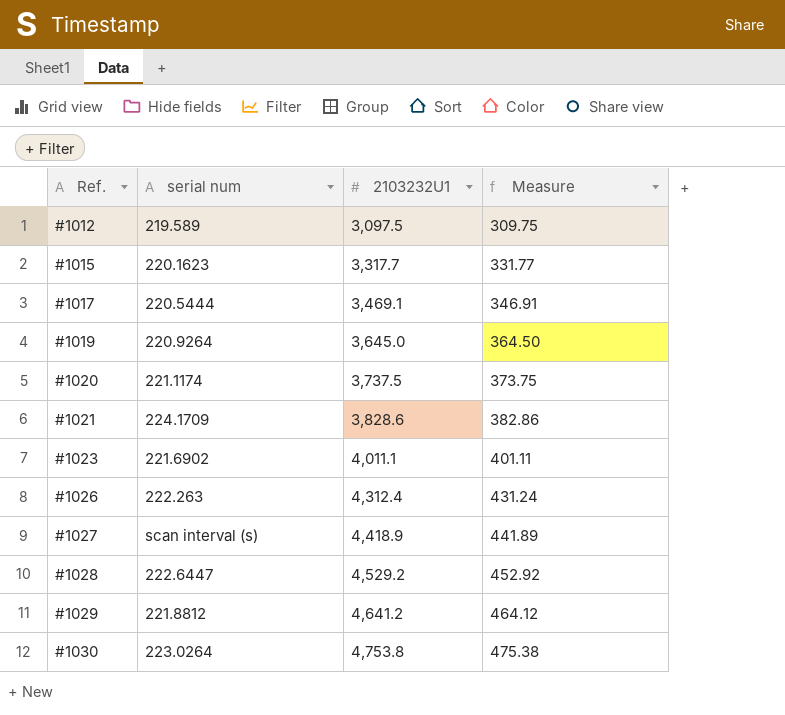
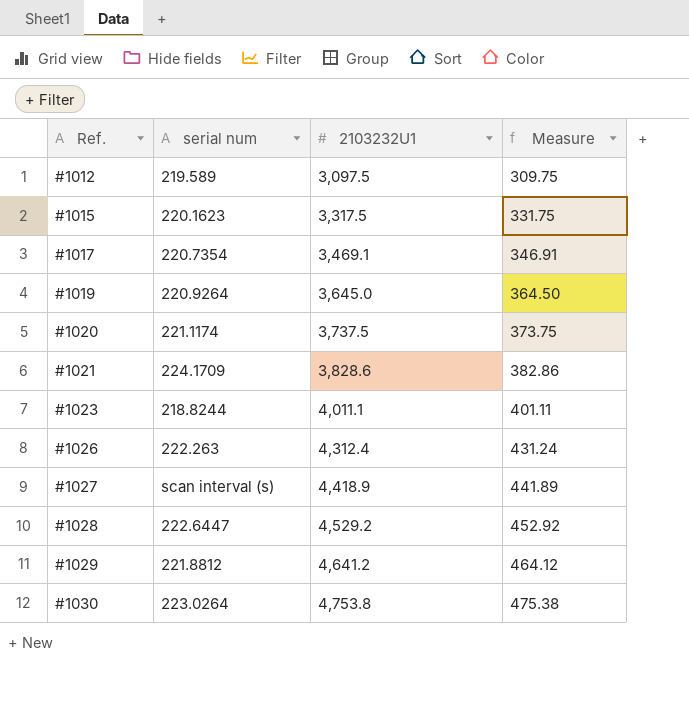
#1015 | 2103232U1: 3,317.7 -> 3,317.5
#1015 | Measure: 331.77 -> 331.75
#1017 | serial num: 220.5444 -> 220.7354
#1023 | serial num: 221.6902 -> 218.8244

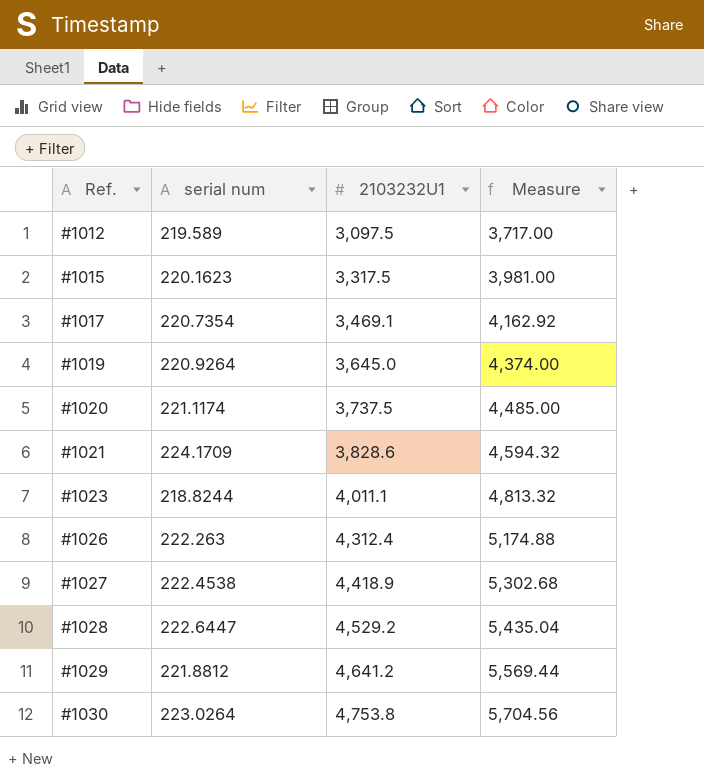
column Measure | formula: [2103232U1] * 0.1 -> [2103232U1] * 1.2
#1027 | serial num: scan interval (s) -> 222.4538

